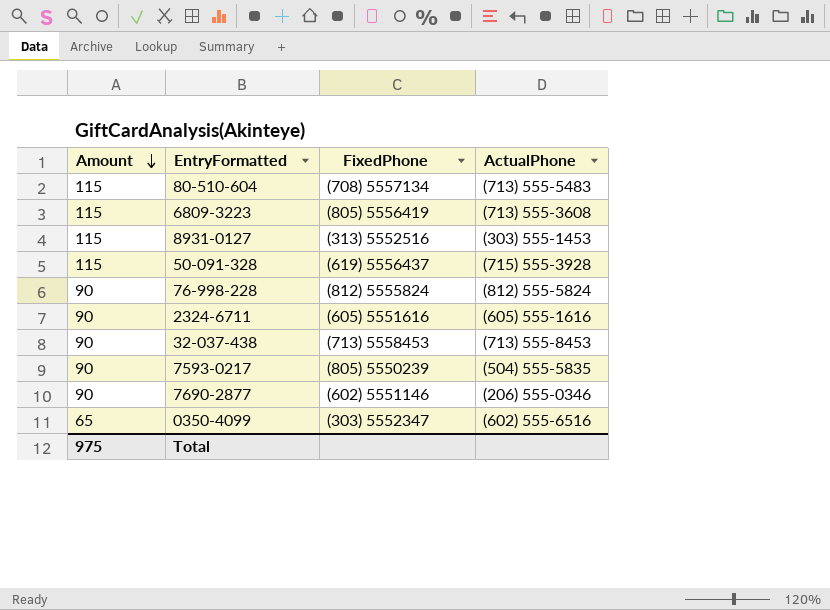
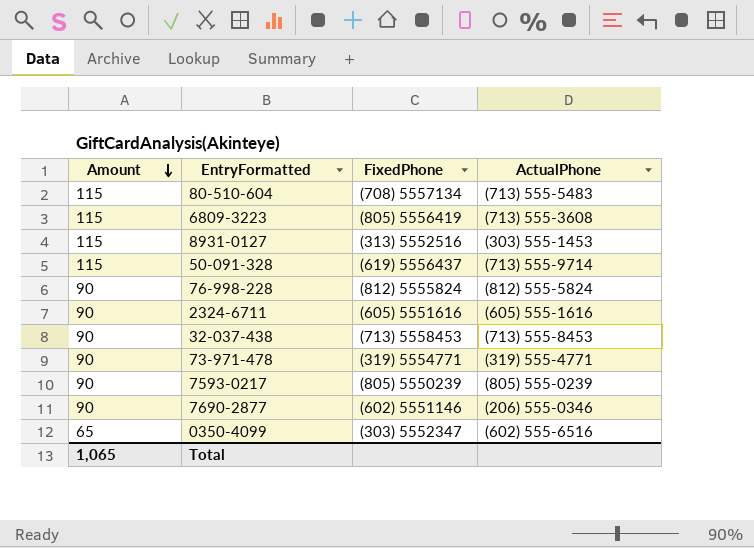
50-091-328 | ActualPhone: (715) 555-3928 -> (713) 555-9714
row 73-971-478: none -> 90 | (319) 5554771 | (319) 555-4771
7593-0217 | ActualPhone: (504) 555-5835 -> (805) 555-0239
Total | Amount: 975 -> 1,065

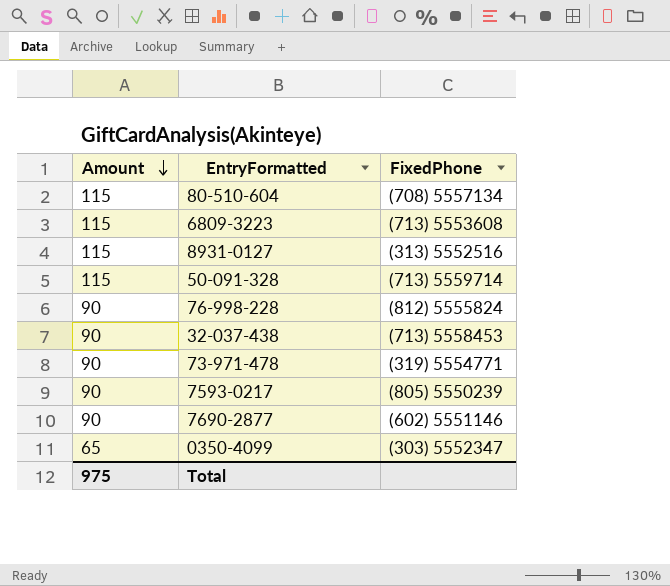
column ActualPhone | position: 4 -> none
row 2324-6711: 90 | (605) 5551616 | (605) 555-1616 -> none
6809-3223 | FixedPhone: (805) 5556419 -> (713) 5553608
50-091-328 | FixedPhone: (619) 5556437 -> (713) 5559714
Total | Amount: 1,065 -> 975

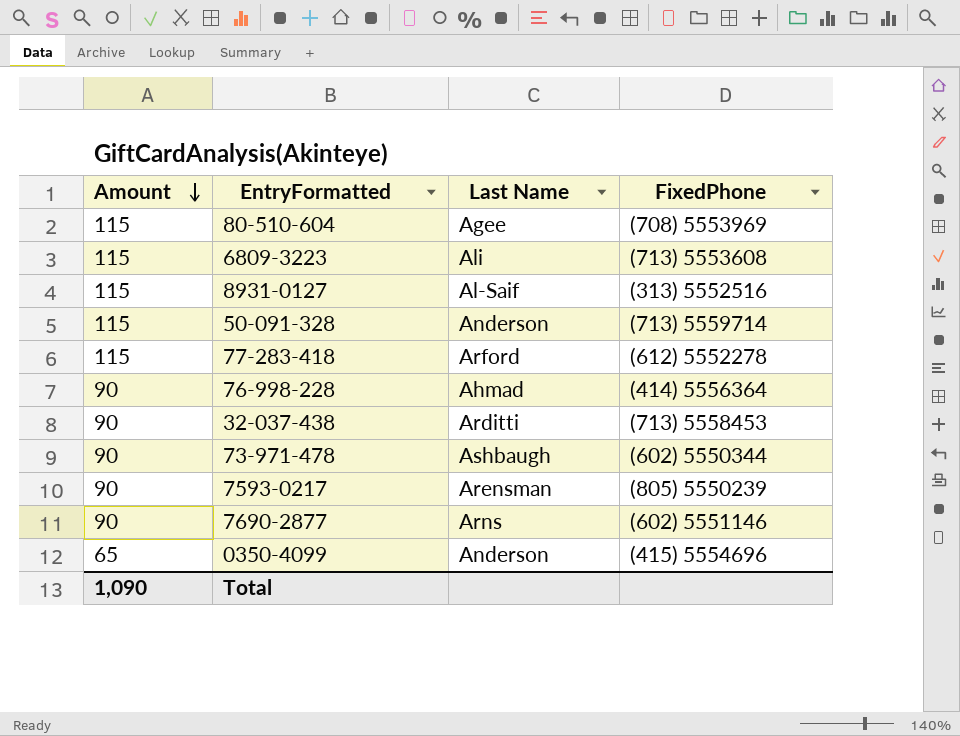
column Last Name | position: none -> 3
80-510-604 | FixedPhone: (708) 5557134 -> (708) 5553969
row 77-283-418: none -> 115 | Arford | (612) 5552278
76-998-228 | FixedPhone: (812) 5555824 -> (414) 5556364
73-971-478 | FixedPhone: (319) 5554771 -> (602) 5550344
0350-4099 | FixedPhone: (303) 5552347 -> (415) 5554696
Total | Amount: 975 -> 1,090

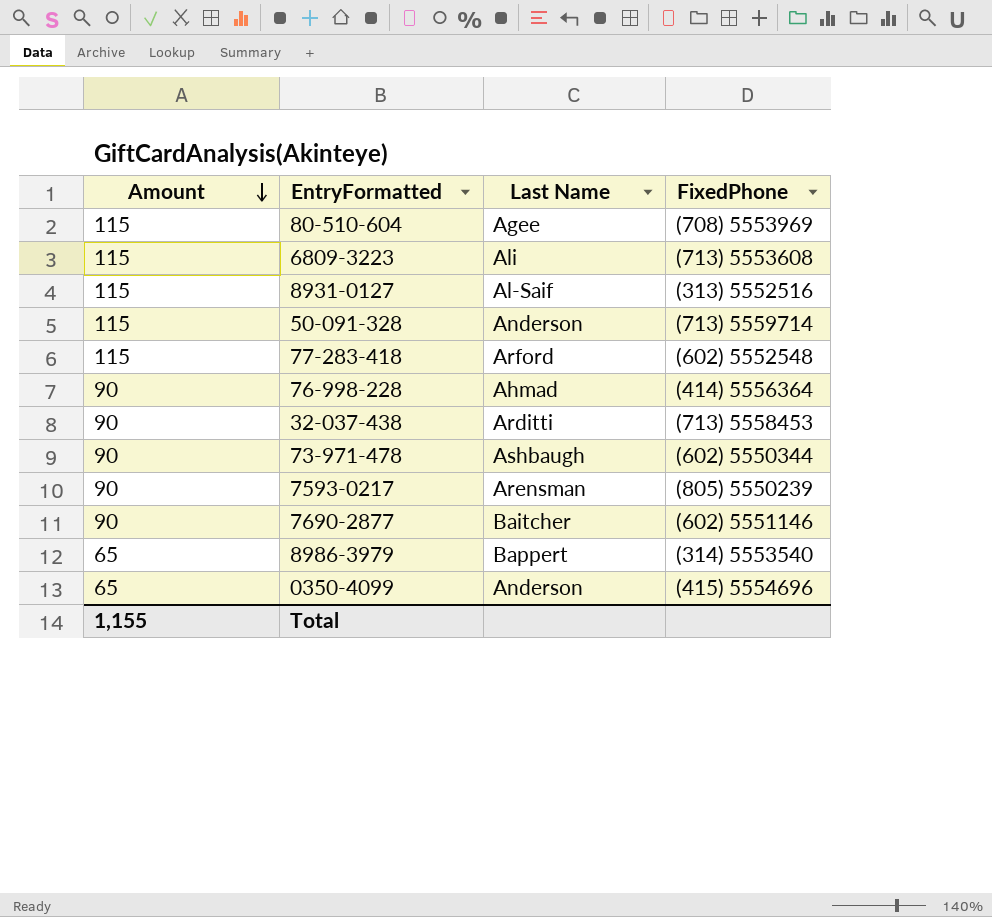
77-283-418 | FixedPhone: (612) 5552278 -> (602) 5552548
7690-2877 | Last Name: Arns -> Baitcher
row 8986-3979: none -> 65 | Bappert | (314) 5553540
Total | Amount: 1,090 -> 1,155

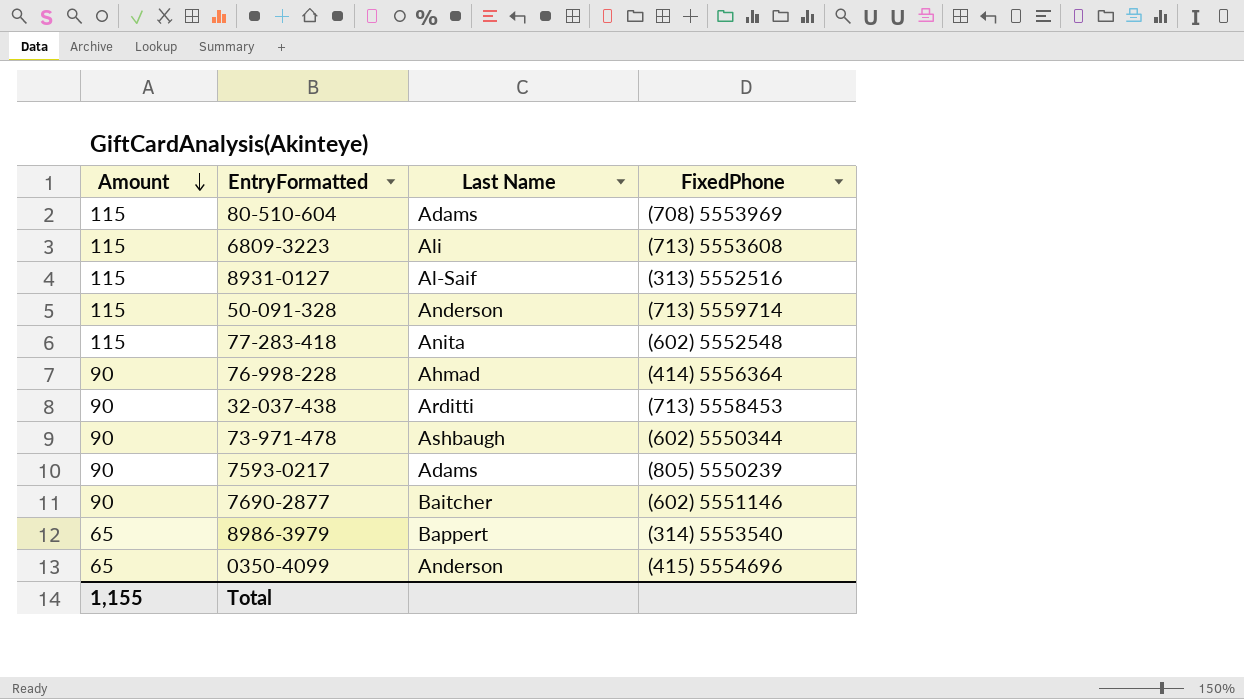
80-510-604 | Last Name: Agee -> Adams
77-283-418 | Last Name: Arford -> Anita
7593-0217 | Last Name: Arensman -> Adams

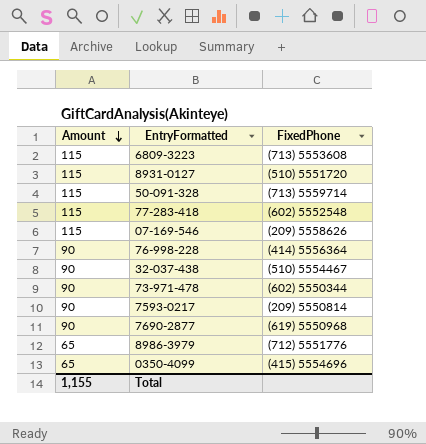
column Last Name | position: 3 -> none
row 80-510-604: 115 | Adams | (708) 5553969 -> none
8931-0127 | FixedPhone: (313) 5552516 -> (510) 5551720
row 07-169-546: none -> 115 | (209) 5558626
32-037-438 | FixedPhone: (713) 5558453 -> (510) 5554467
7593-0217 | FixedPhone: (805) 5550239 -> (209) 5550814
7690-2877 | FixedPhone: (602) 5551146 -> (619) 5550968
8986-3979 | FixedPhone: (314) 5553540 -> (712) 5551776

